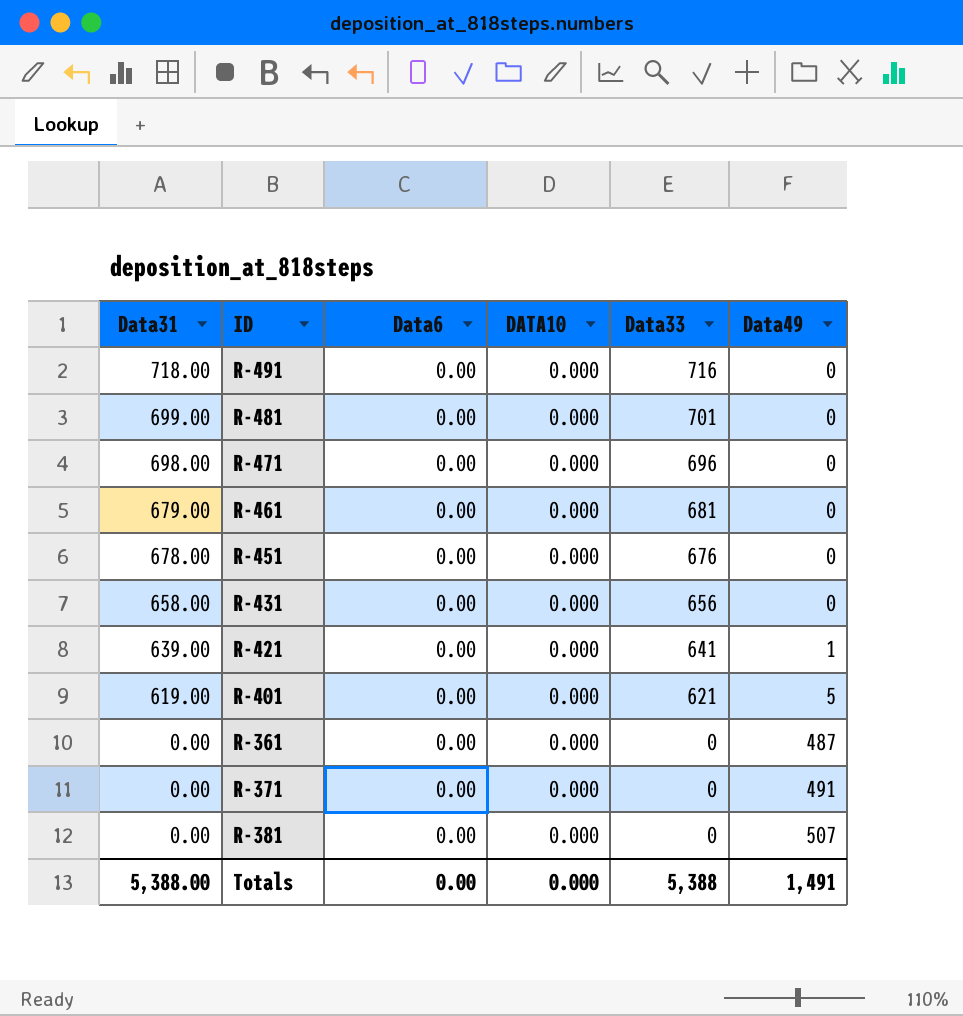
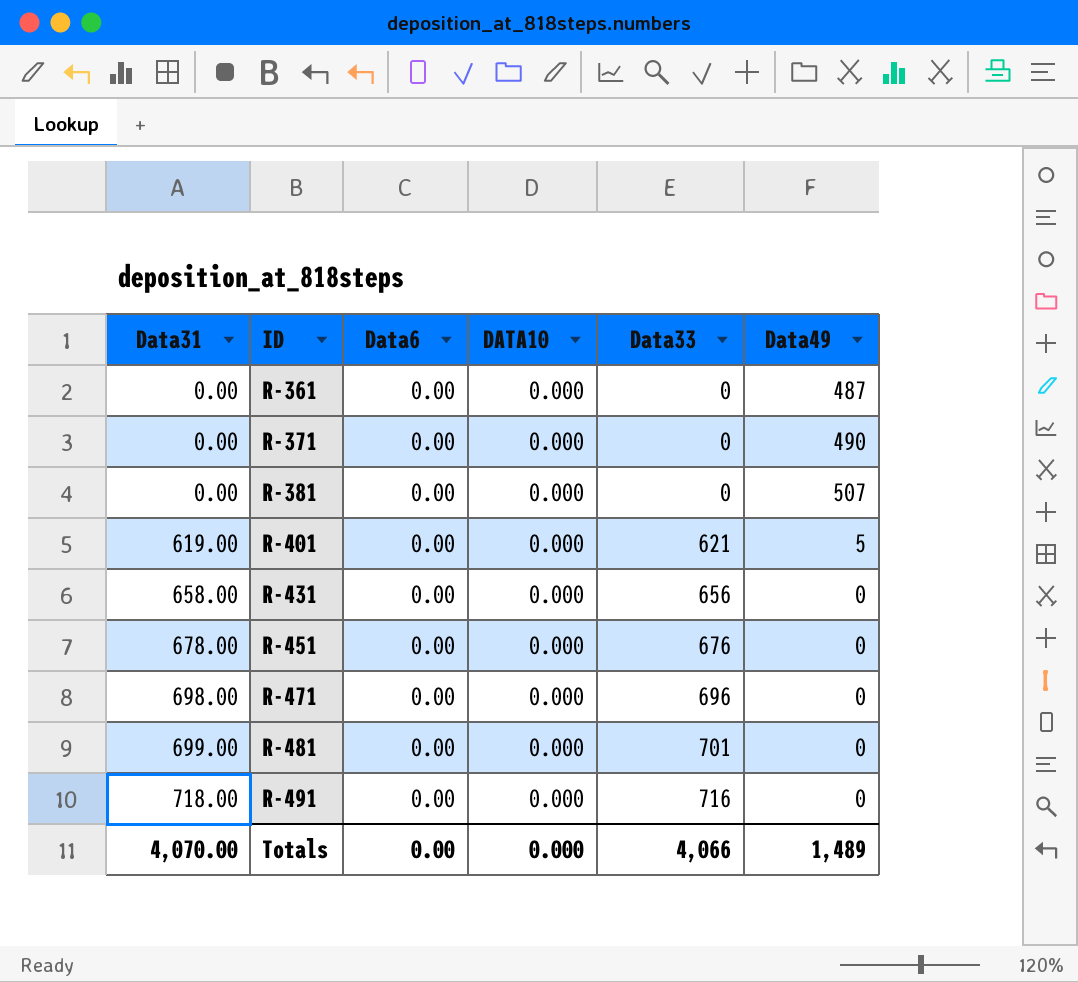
row order: Data31 descending -> Data31 ascending
row R-461: 679.00 | 0.00 | 0.000 | 681 | 0 -> none
row R-421: 639.00 | 0.00 | 0.000 | 641 | 1 -> none
R-371 | Data49: 491 -> 490
Totals | Data31: 5,388.00 -> 4,070.00
Totals | Data33: 5,388 -> 4,066
Totals | Data49: 1,491 -> 1,489

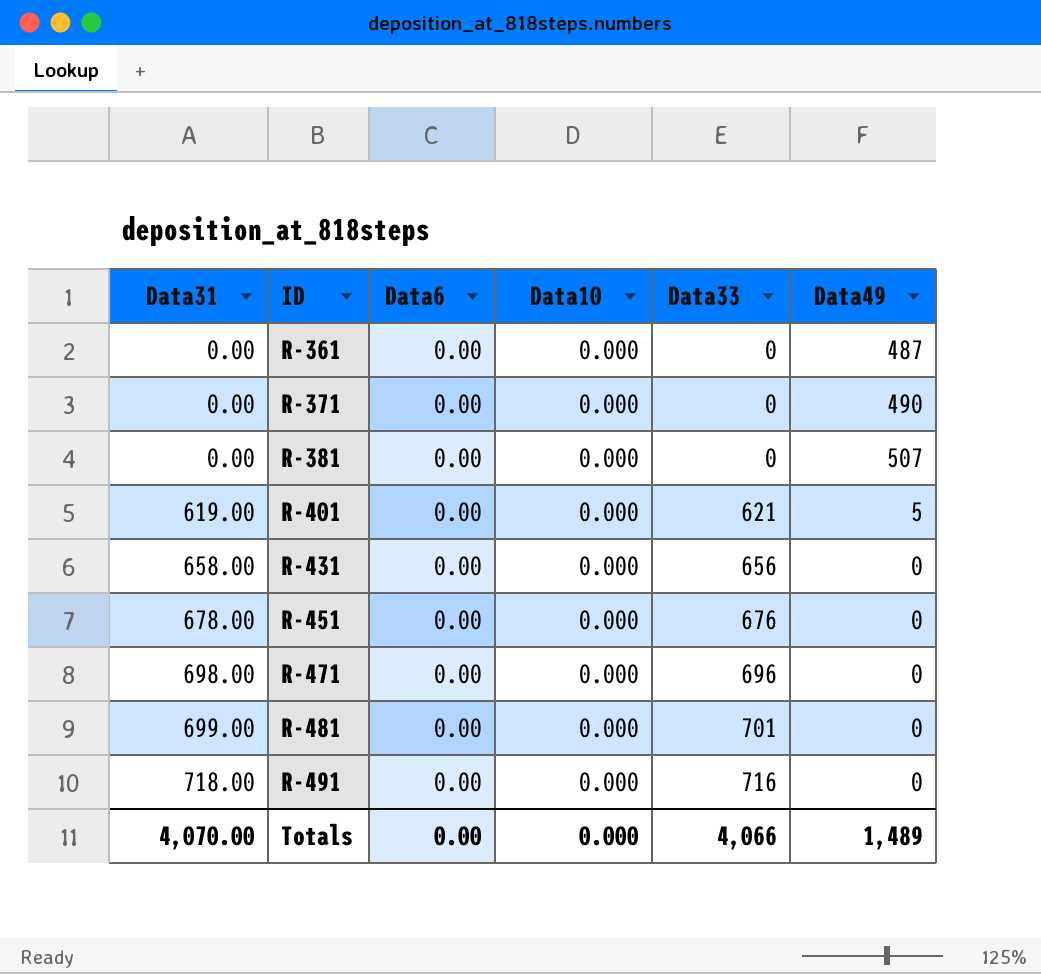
column name: DATA10 -> Data10

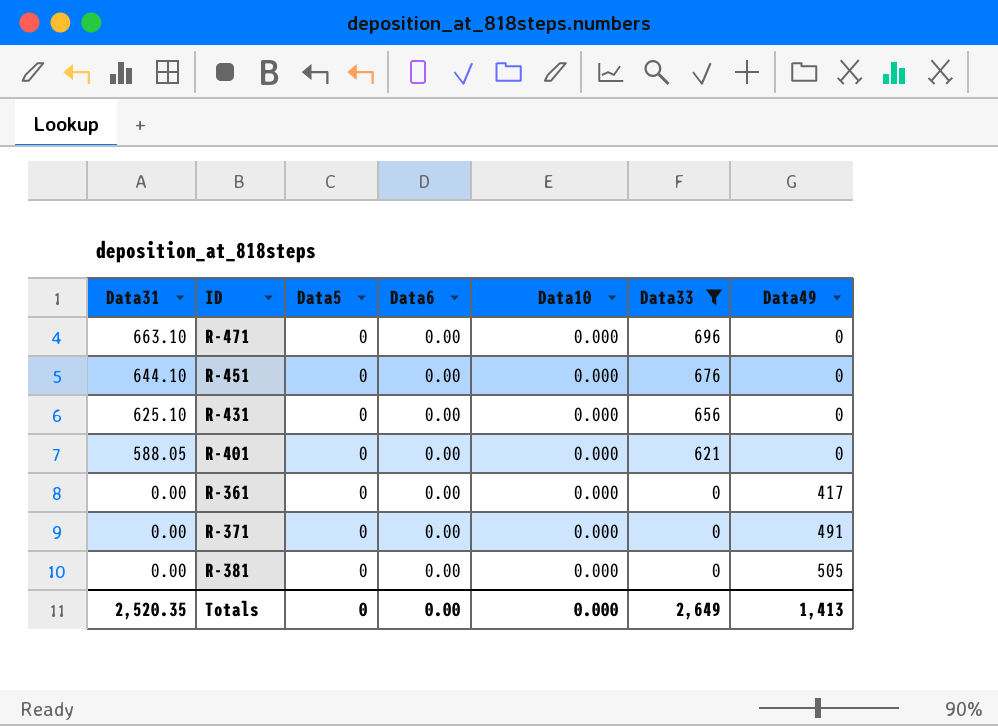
filter: none -> Data33 <= 696
row order: Data31 ascending -> Data31 descending
column Data5 | position: none -> 3
R-471 | Data31: 698.00 -> 663.10
R-451 | Data31: 678.00 -> 644.10
R-431 | Data31: 658.00 -> 625.10
R-401 | Data31: 619.00 -> 588.05
R-401 | Data49: 5 -> 0
R-361 | Data49: 487 -> 417
R-371 | Data49: 490 -> 491
R-381 | Data49: 507 -> 505
Totals | Data31: 4,070.00 -> 2,520.35
Totals | Data33: 4,066 -> 2,649
Totals | Data49: 1,489 -> 1,413

